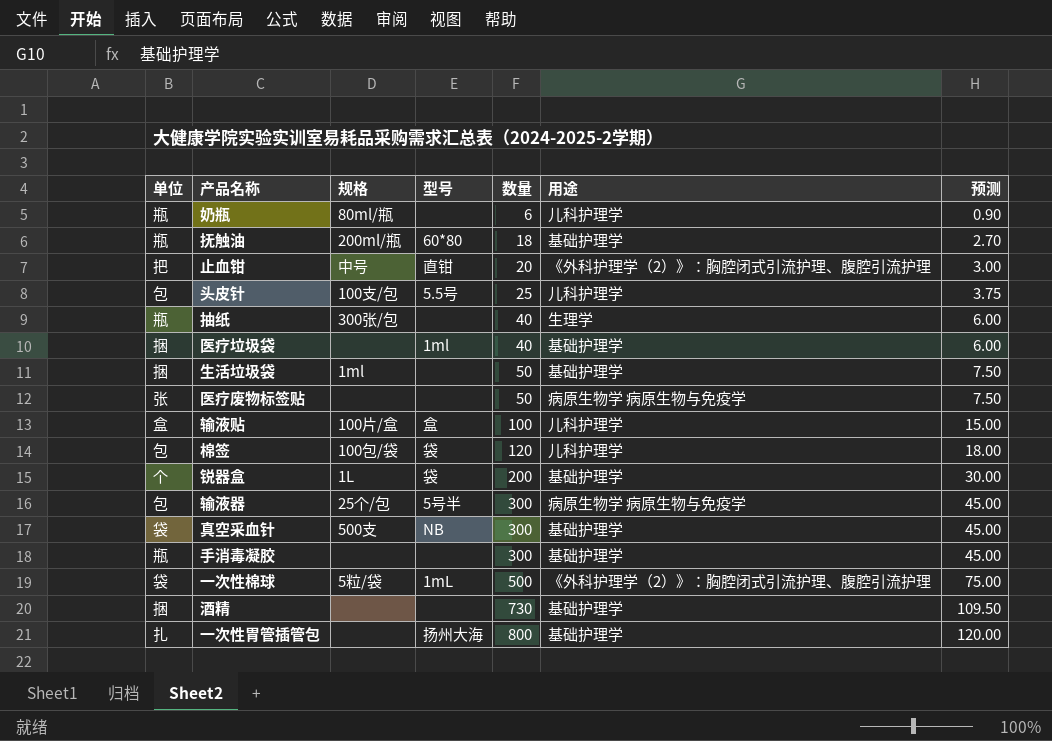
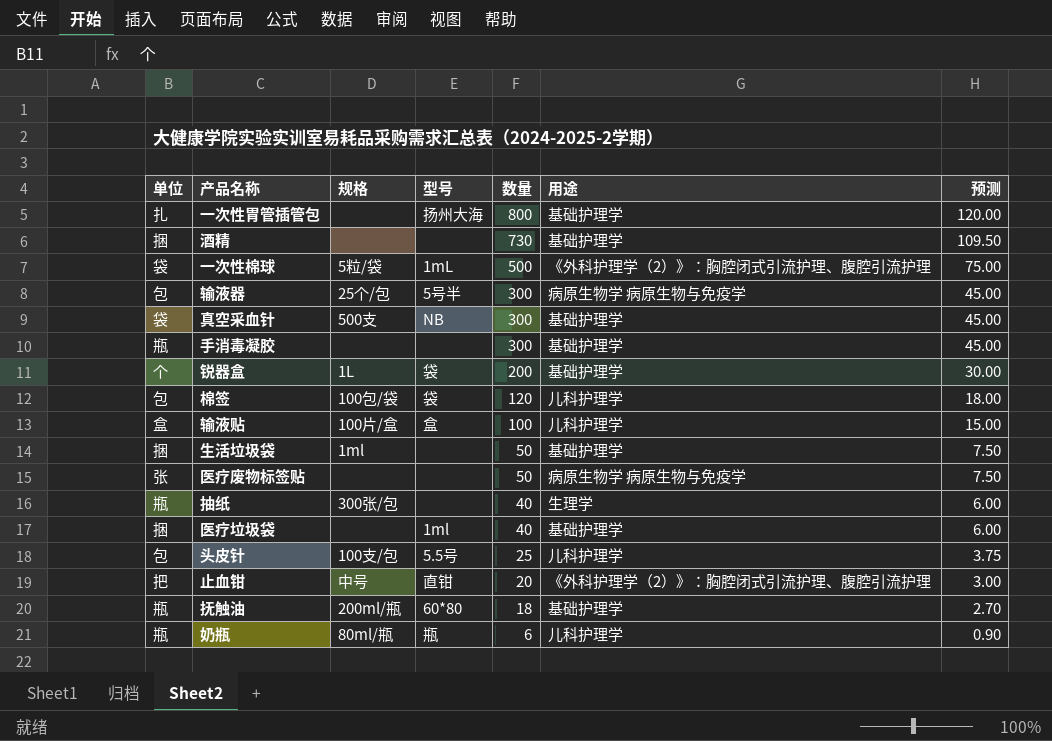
row order: 数量 ascending -> 数量 descending
奶瓶 | 型号: none -> 瓶

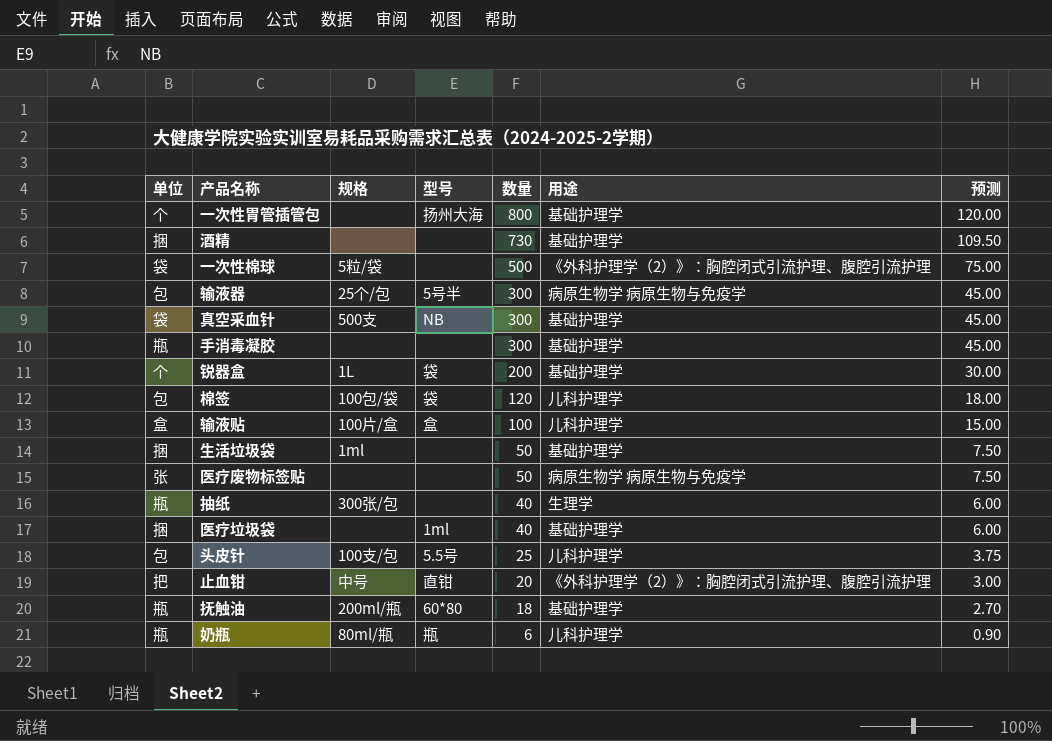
一次性胃管插管包 | 单位: 扎 -> 个
一次性棉球 | 型号: 1mL -> none

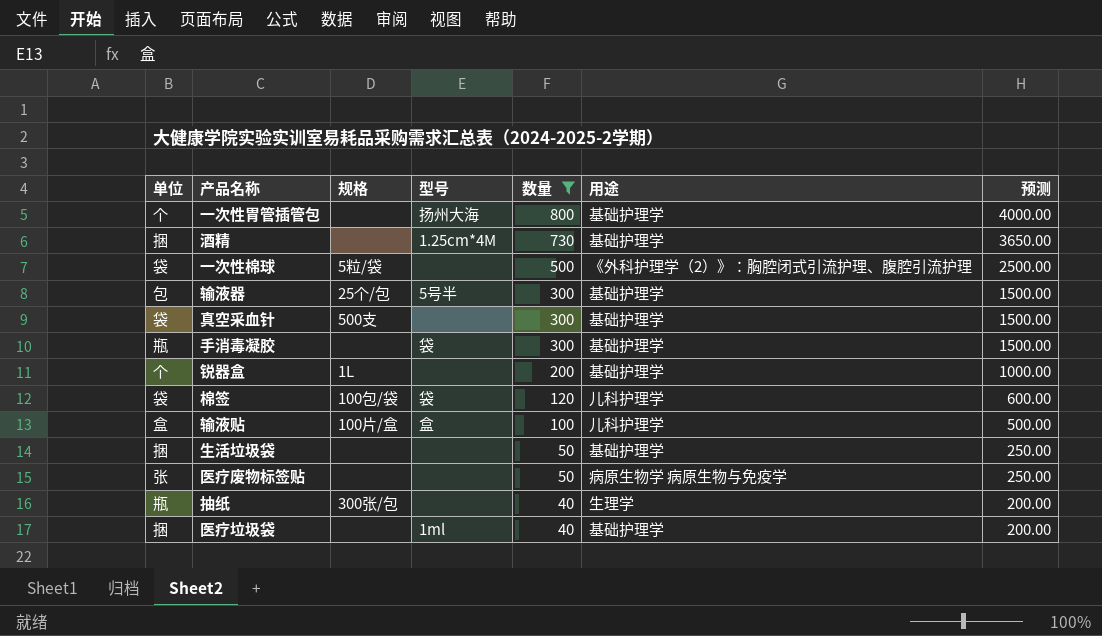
filter: none -> 数量 >= 40
column 预测 | formula: [数量] * 0.15 -> [数量] * 5
酒精 | 型号: none -> 1.25cm*4M
输液器 | 用途: 病原生物学 病原生物与免疫学 -> 基础护理学
真空采血针 | 型号: NB -> none
手消毒凝胶 | 型号: none -> 袋
锐器盒 | 型号: 袋 -> none
棉签 | 单位: 包 -> 袋
生活垃圾袋 | 规格: 1ml -> none

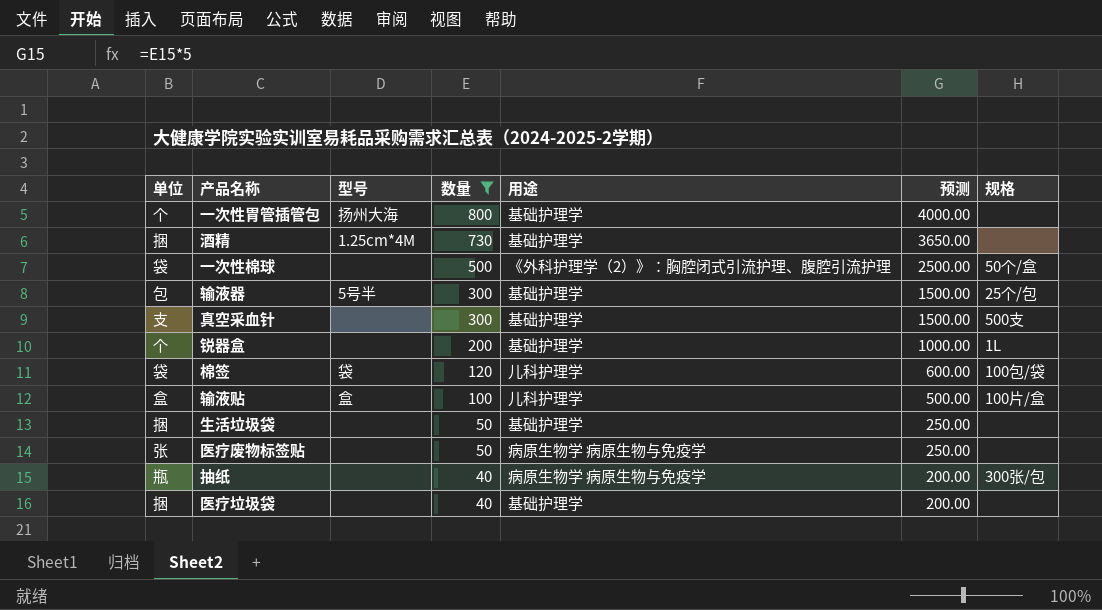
column 规格 | position: 3 -> 7
row 手消毒凝胶: 瓶 | none | 袋 | 300 | 基础护理学 | 1500.00 -> none
一次性棉球 | 规格: 5粒/袋 -> 50个/盒
真空采血针 | 单位: 袋 -> 支
抽纸 | 用途: 生理学 -> 病原生物学 病原生物与免疫学
医疗垃圾袋 | 型号: 1ml -> none

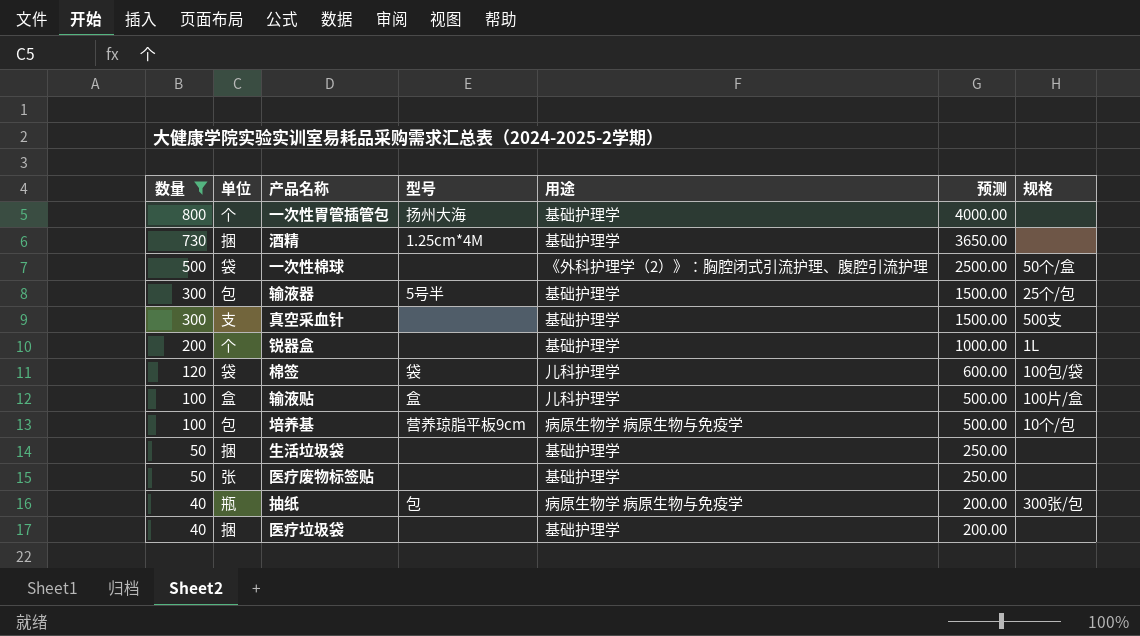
column 数量 | position: 4 -> 1
row 培养基: none -> 100 | 包 | 营养琼脂平板9cm | 病原生物学 病原生物与免疫学 | 500.00 | 10个/包
医疗废物标签贴 | 用途: 病原生物学 病原生物与免疫学 -> 基础护理学
抽纸 | 型号: none -> 包

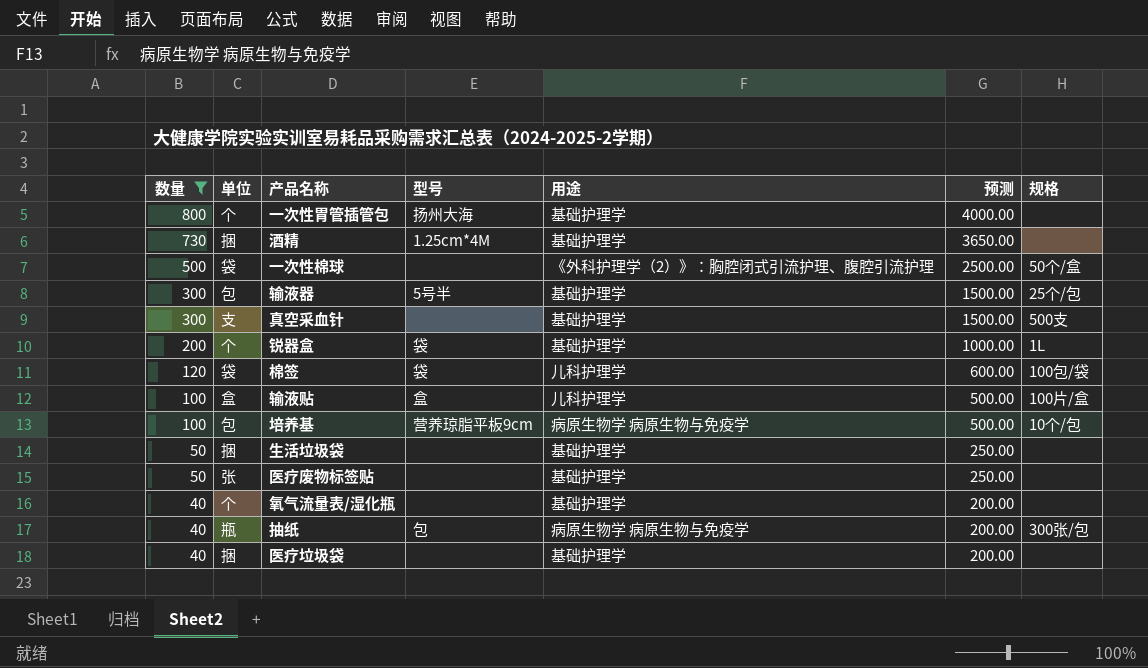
锐器盒 | 型号: none -> 袋
row 氧气流量表/湿化瓶: none -> 40 | 个 | none | 基础护理学 | 200.00 | none

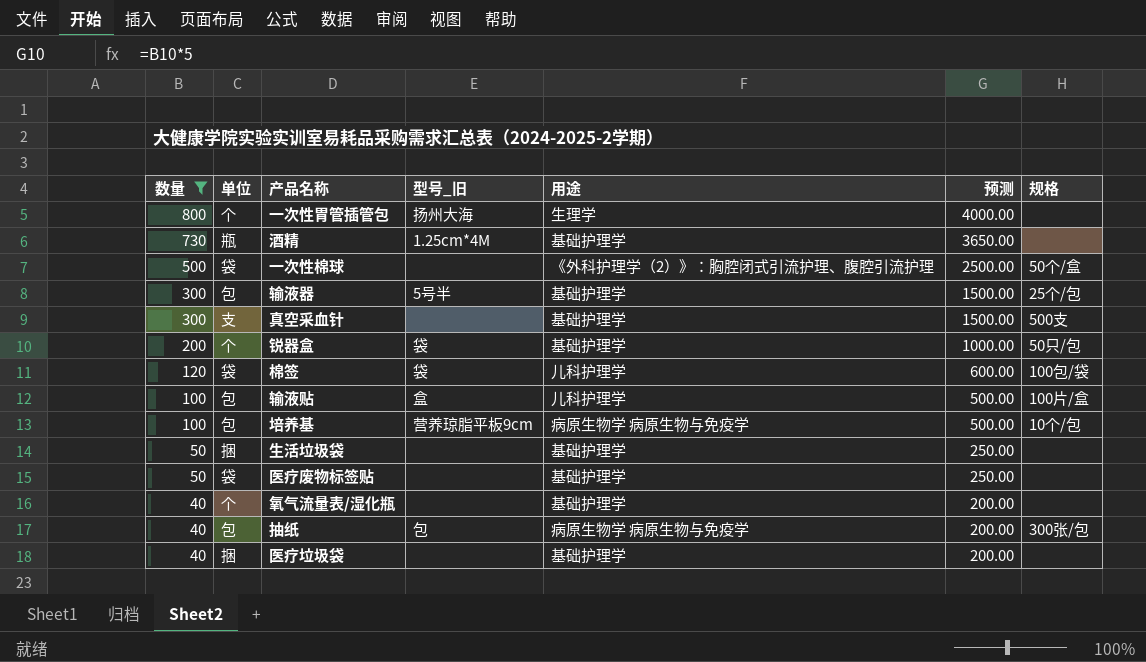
column name: 型号 -> 型号_旧
一次性胃管插管包 | 用途: 基础护理学 -> 生理学
酒精 | 单位: 捆 -> 瓶
锐器盒 | 规格: 1L -> 50只/包
输液贴 | 单位: 盒 -> 包
医疗废物标签贴 | 单位: 张 -> 袋
抽纸 | 单位: 瓶 -> 包

